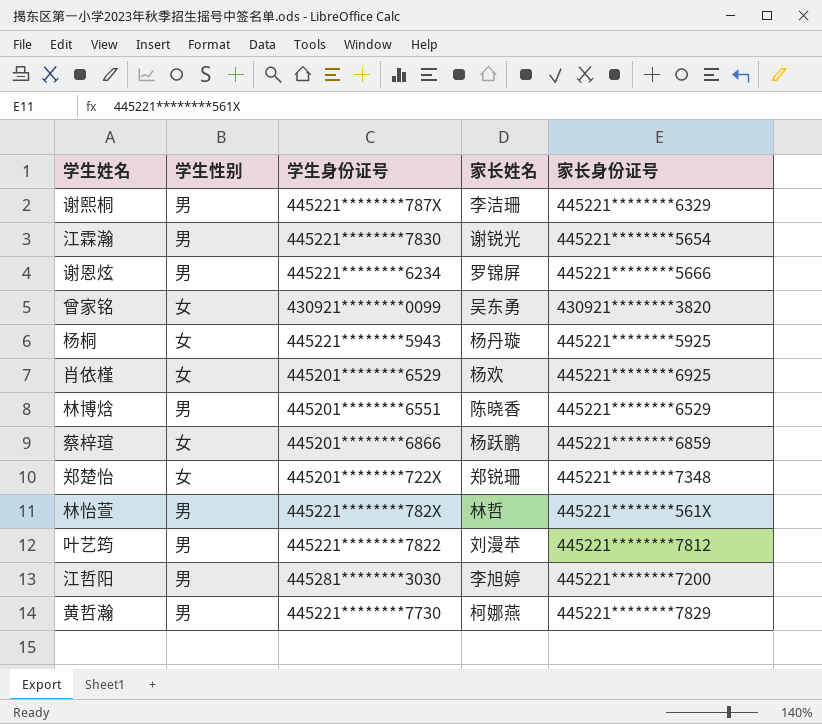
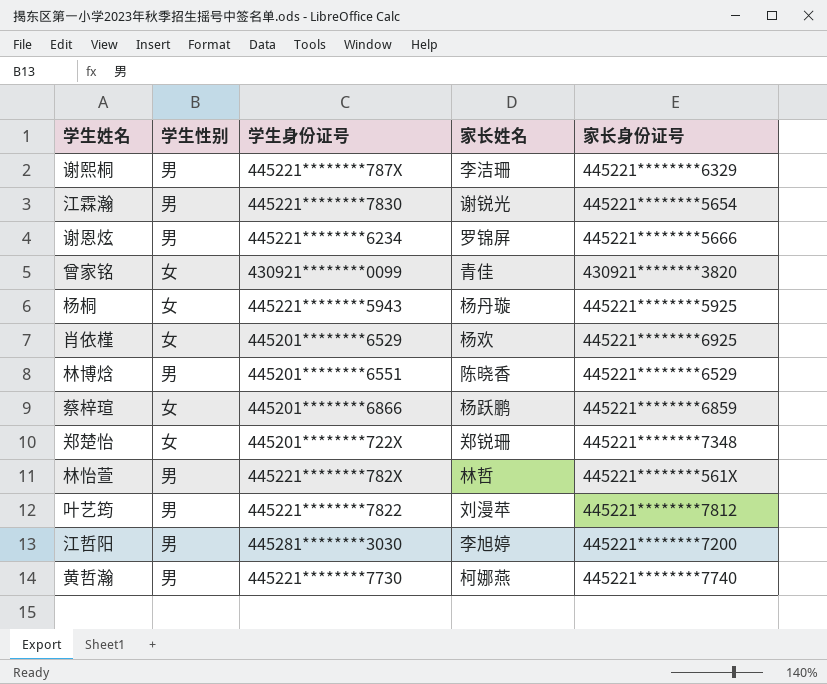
曾家铭 | 家长姓名: 吴东勇 -> 青佳
黄哲瀚 | 家长身份证号: 445221********7829 -> 445221********7740

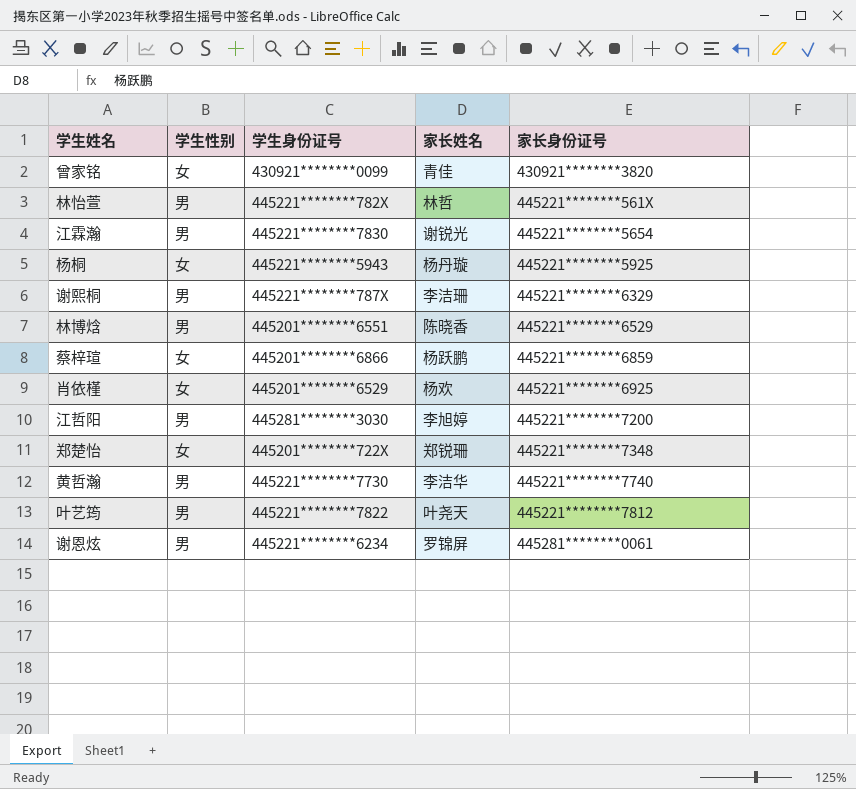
row order: none -> 家长身份证号 ascending
黄哲瀚 | 家长姓名: 柯娜燕 -> 李洁华
叶艺筠 | 家长姓名: 刘漫苹 -> 叶尧天
谢恩炫 | 家长身份证号: 445221********5666 -> 445281********0061

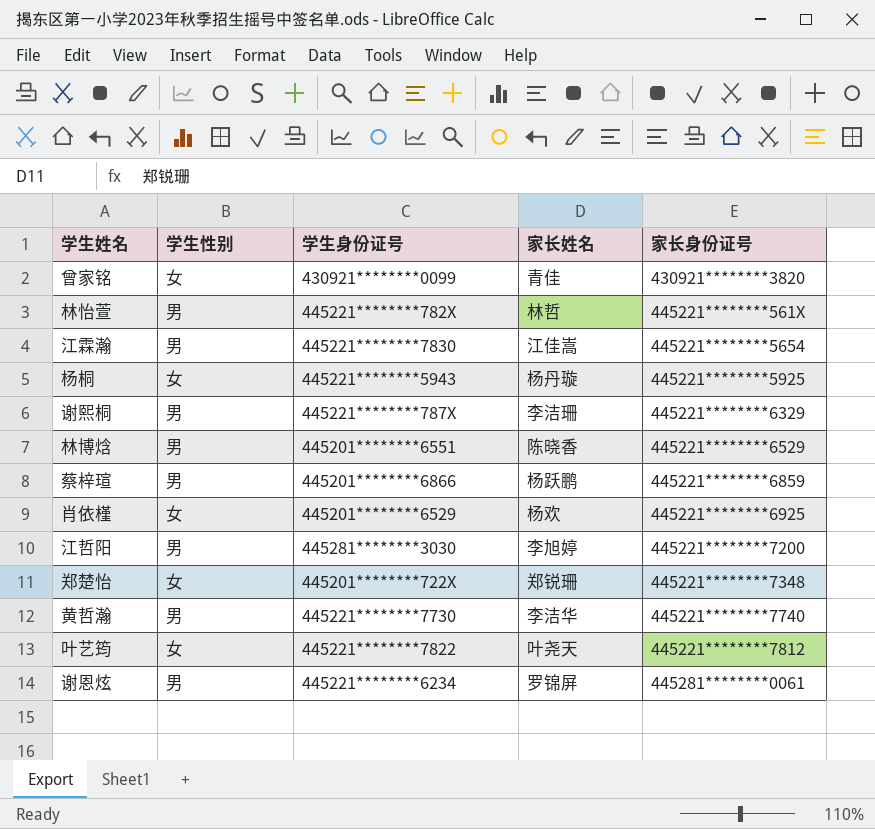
江霖瀚 | 家长姓名: 谢锐光 -> 江佳嵩
蔡梓瑄 | 学生性别: 女 -> 男
叶艺筠 | 学生性别: 男 -> 女

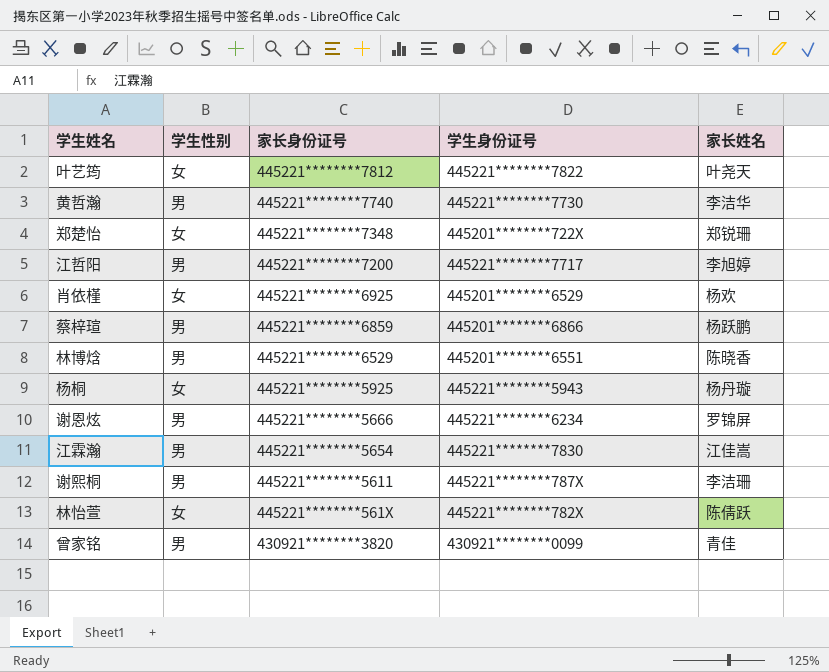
row order: 家长身份证号 ascending -> 家长身份证号 descending
column 家长身份证号 | position: 5 -> 3
江哲阳 | 学生身份证号: 445281********3030 -> 445221********7717
谢恩炫 | 家长身份证号: 445281********0061 -> 445221********5666
谢熙桐 | 家长身份证号: 445221********6329 -> 445221********5611
林怡萱 | 学生性别: 男 -> 女
林怡萱 | 家长姓名: 林哲 -> 陈倩跃
曾家铭 | 学生性别: 女 -> 男

